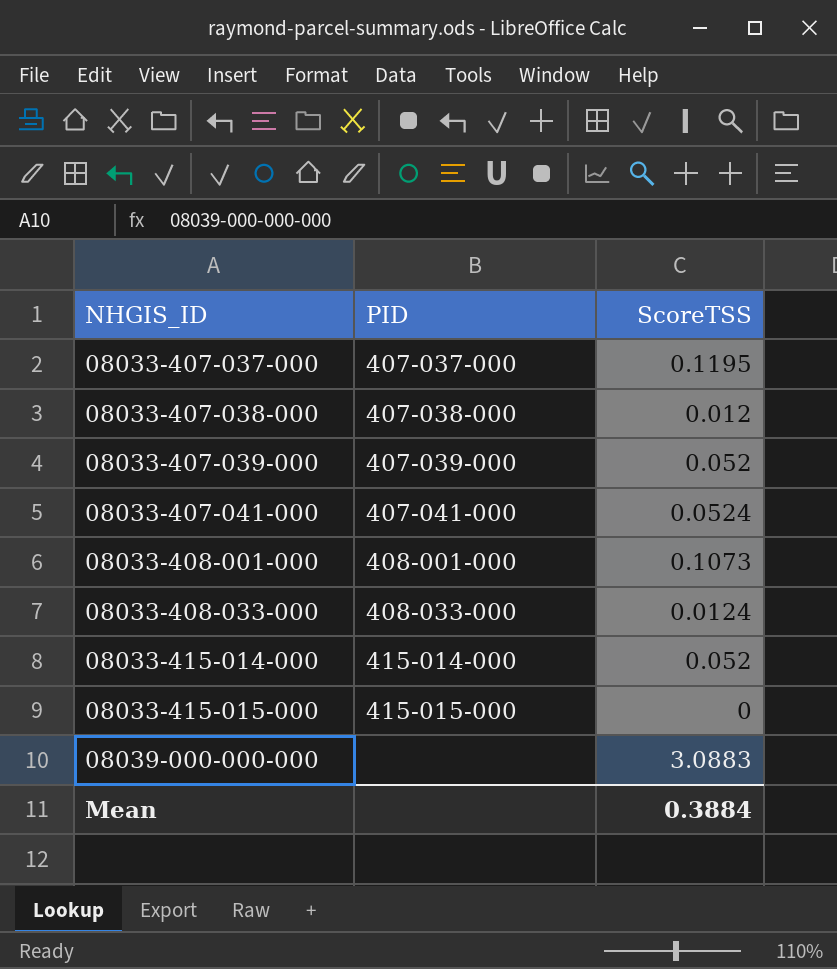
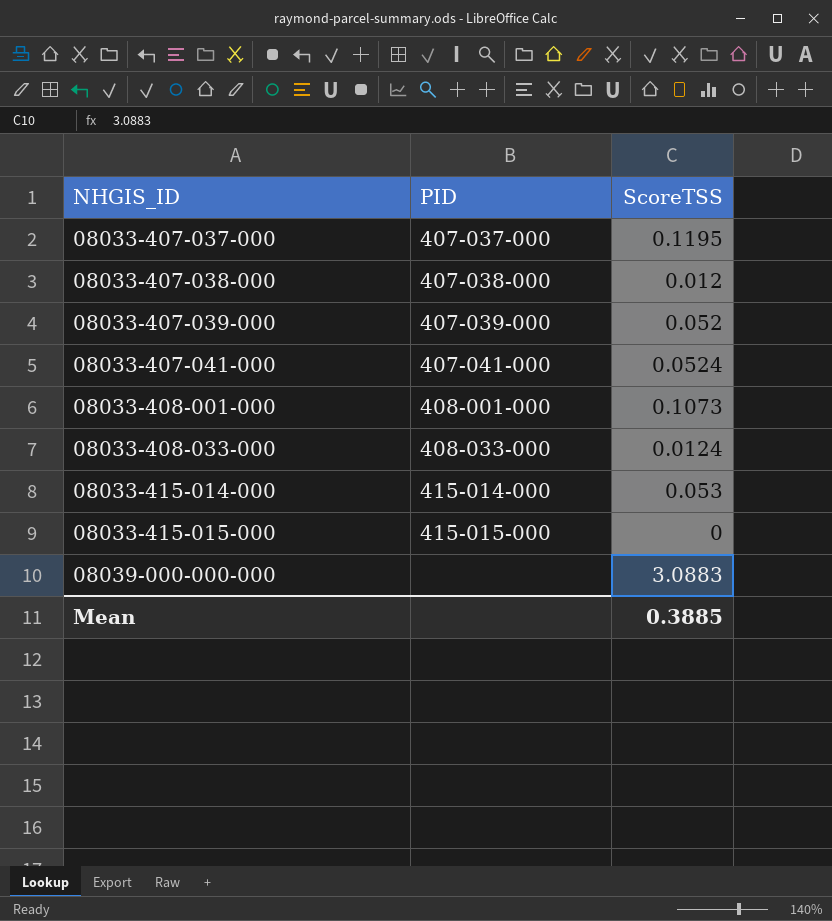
08033-415-014-000 | ScoreTSS: 0.052 -> 0.053
Mean | ScoreTSS: 0.3884 -> 0.3885

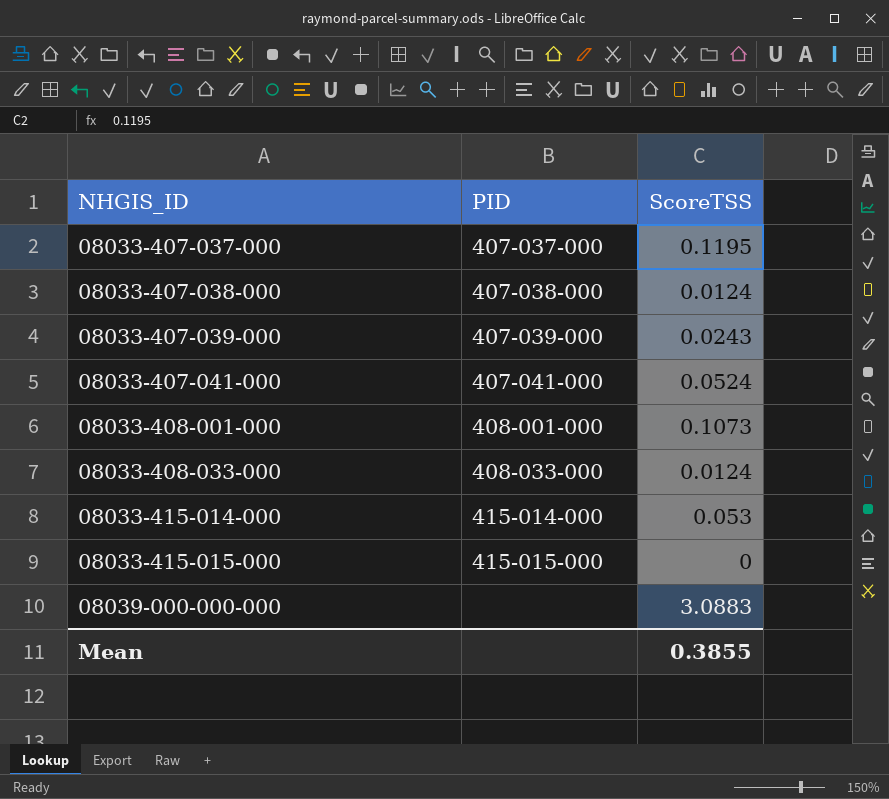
08033-407-038-000 | ScoreTSS: 0.012 -> 0.0124
08033-407-039-000 | ScoreTSS: 0.052 -> 0.0243
Mean | ScoreTSS: 0.3885 -> 0.3855

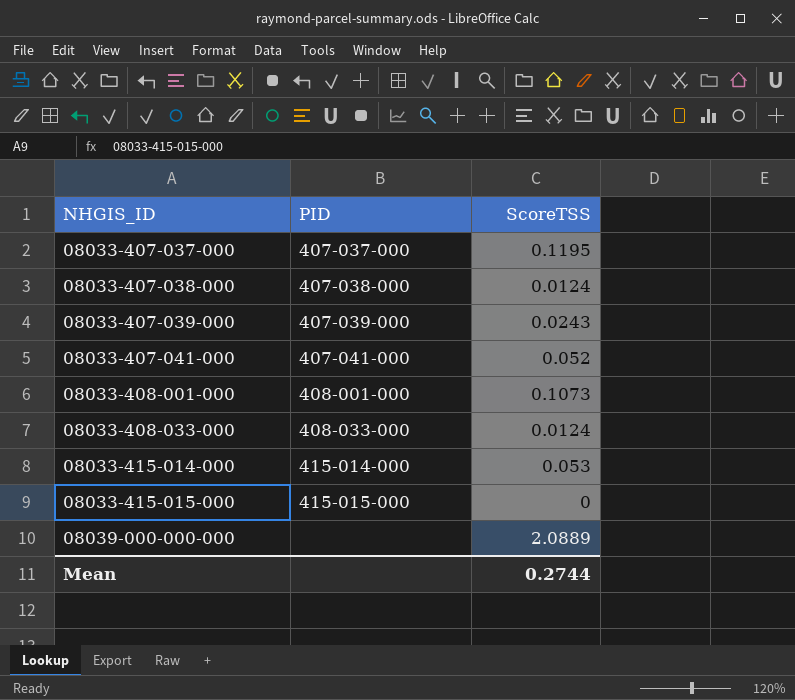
08033-407-041-000 | ScoreTSS: 0.0524 -> 0.052
08039-000-000-000 | ScoreTSS: 3.0883 -> 2.0889
Mean | ScoreTSS: 0.3855 -> 0.2744

